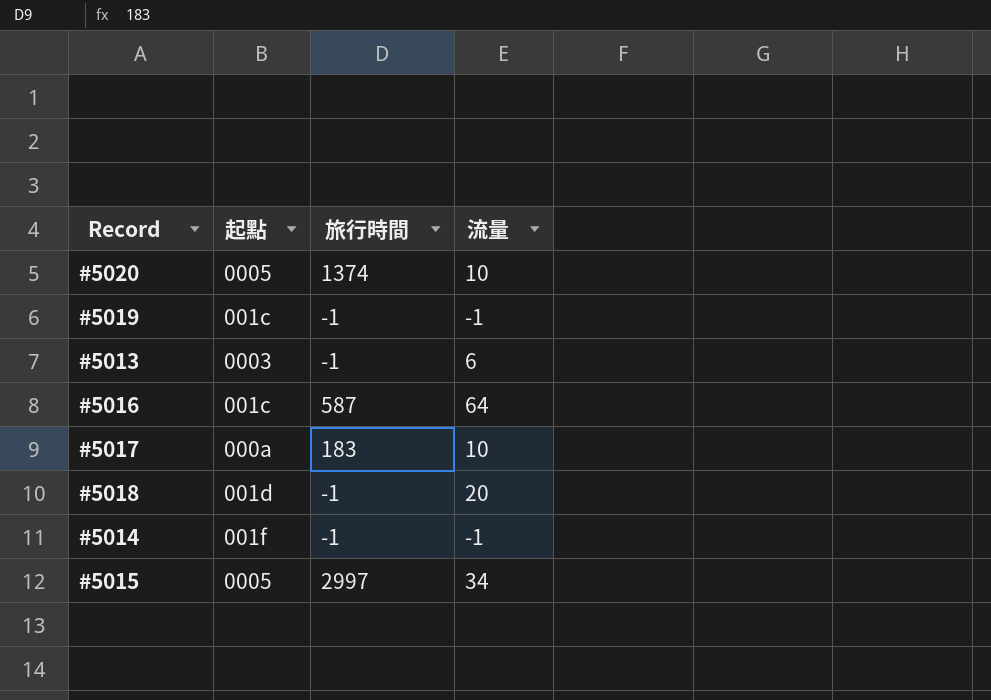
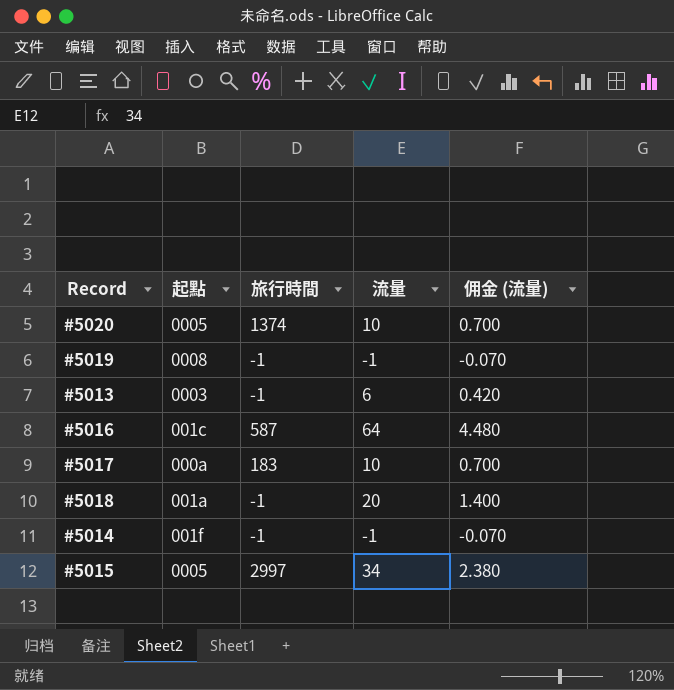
column 佣金 (流量) | formula: none -> [流量] * 0.07
#5019 | 起點: 001c -> 0008
#5018 | 起點: 001d -> 001a

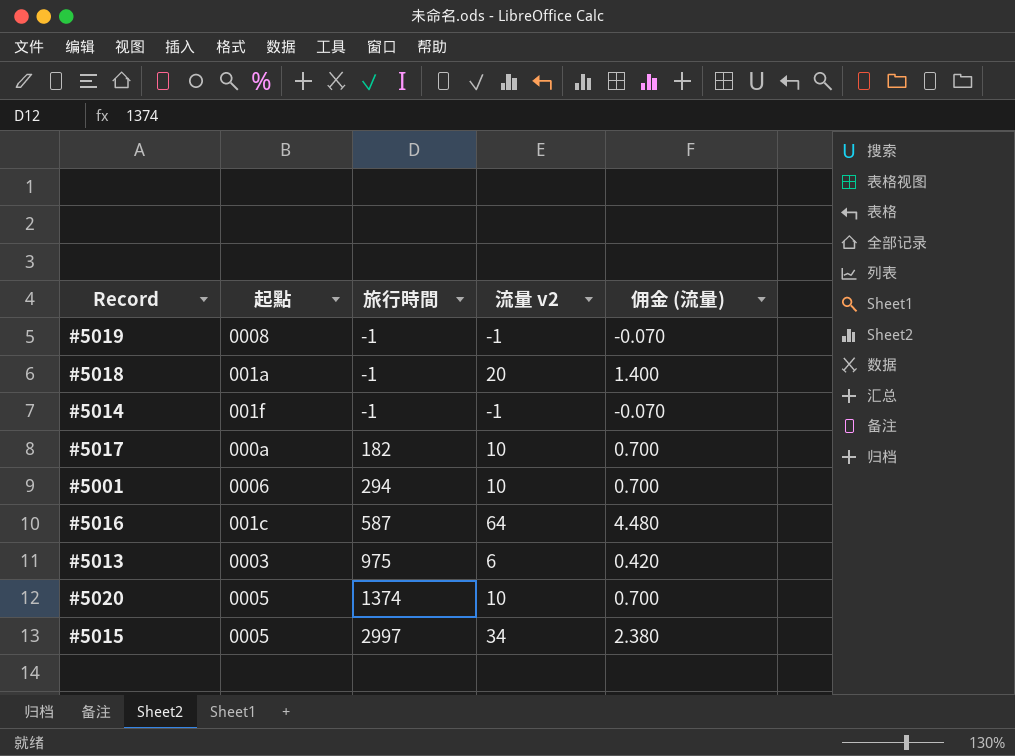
row order: none -> 旅行時間 ascending
column name: 流量 -> 流量 v2
#5017 | 旅行時間: 183 -> 182
row #5001: none -> 0006 | 294 | 10 | 0.700
#5013 | 旅行時間: -1 -> 975

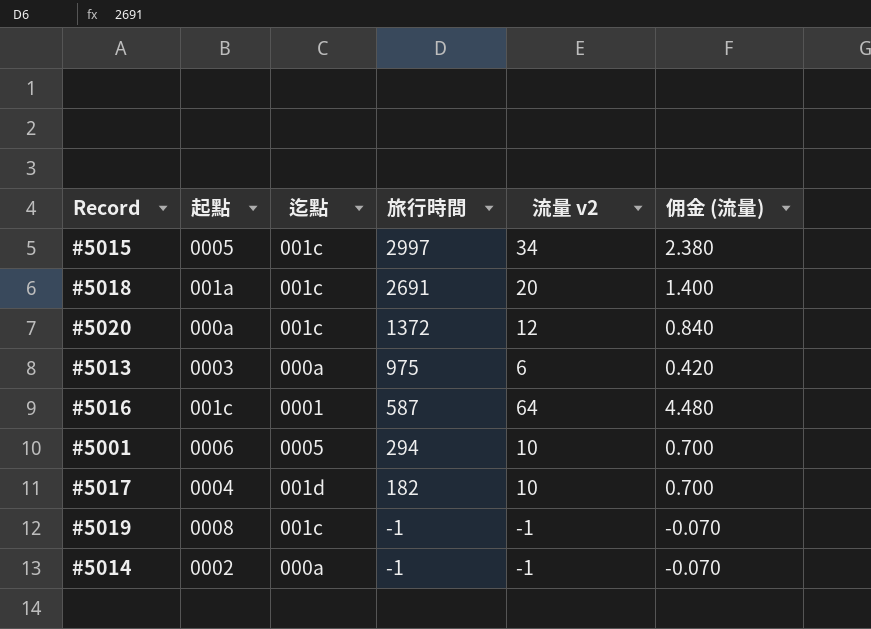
row order: 旅行時間 ascending -> 旅行時間 descending
column 迄點 | position: none -> 3
#5018 | 旅行時間: -1 -> 2691
#5020 | 起點: 0005 -> 000a
#5020 | 旅行時間: 1374 -> 1372
#5020 | 流量 v2: 10 -> 12
#5020 | 佣金 (流量): 0.700 -> 0.840
#5017 | 起點: 000a -> 0004
#5014 | 起點: 001f -> 0002

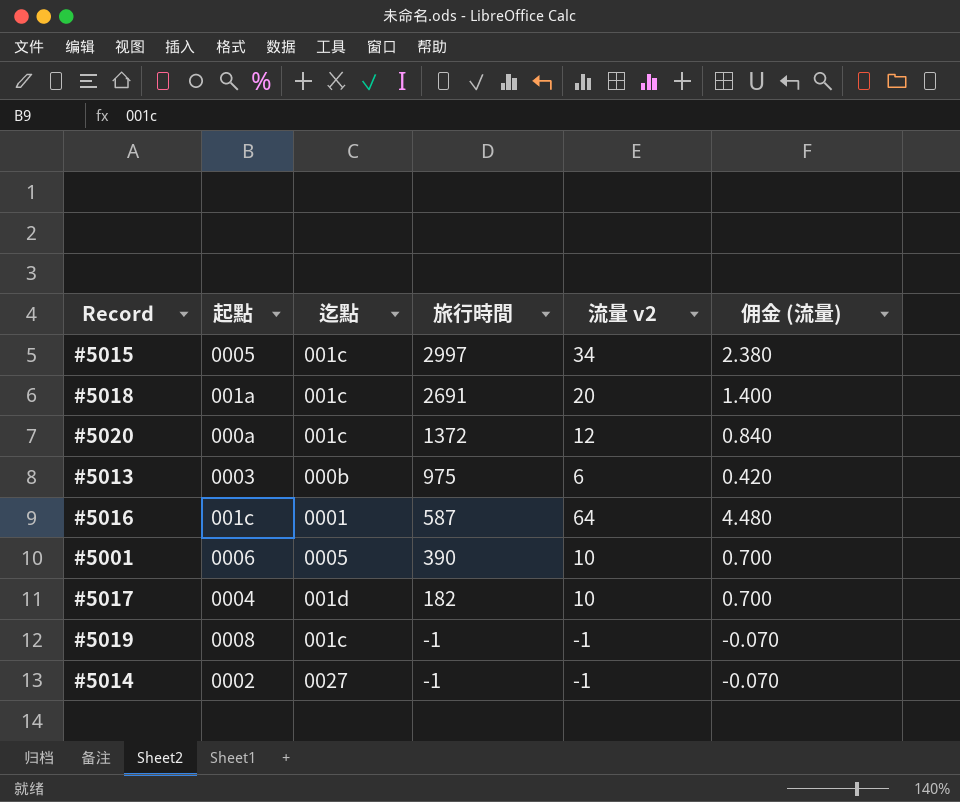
#5013 | 迄點: 000a -> 000b
#5001 | 旅行時間: 294 -> 390
#5014 | 迄點: 000a -> 0027

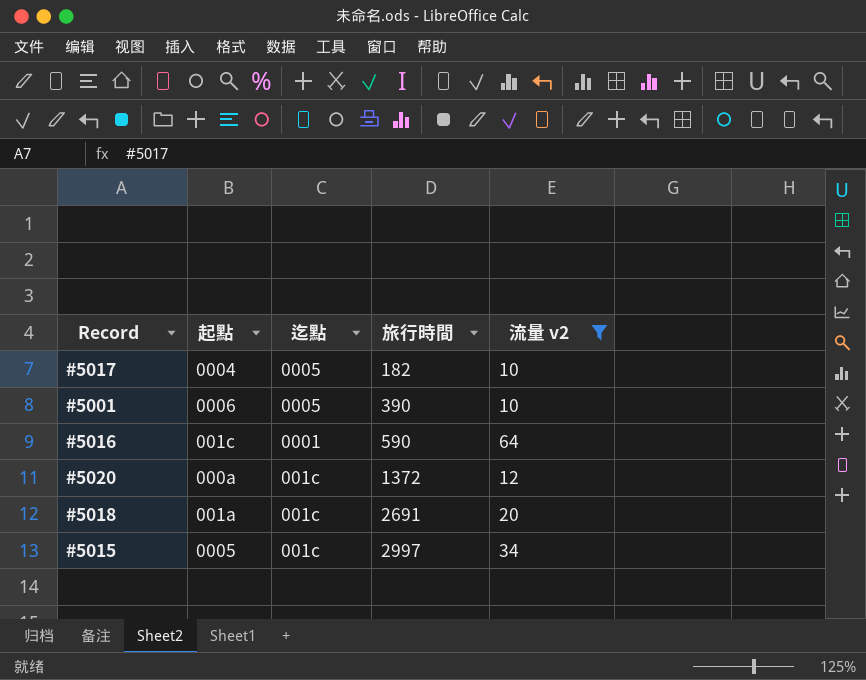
filter: none -> 流量 v2 >= 10
row order: 旅行時間 descending -> 旅行時間 ascending
column 佣金 (流量) | formula: [流量 v2] * 0.07 -> none
#5017 | 迄點: 001d -> 0005
#5016 | 旅行時間: 587 -> 590

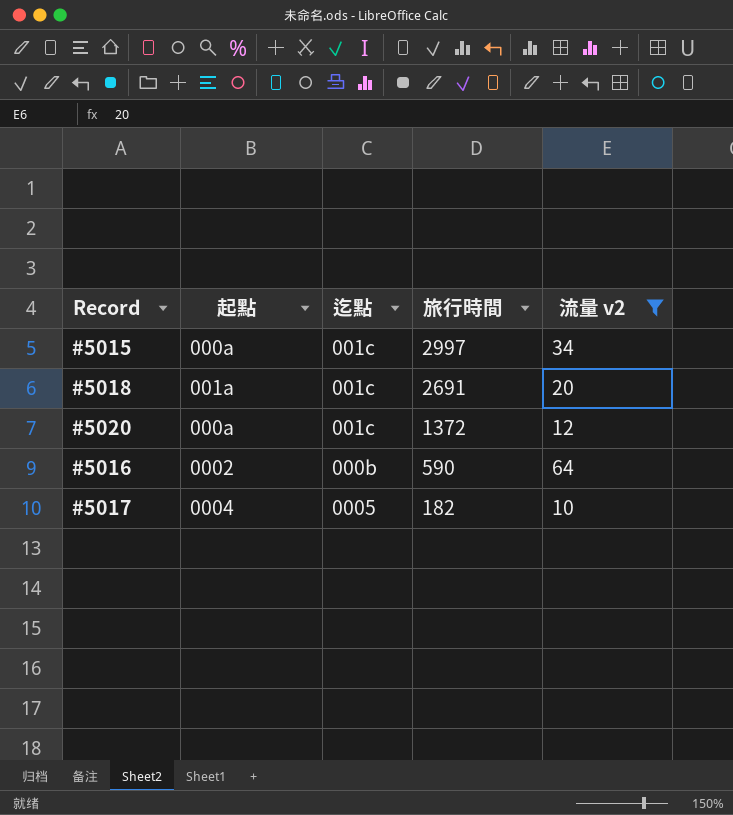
row order: 旅行時間 ascending -> 旅行時間 descending
row #5001: 0006 | 0005 | 390 | 10 -> none
#5015 | 起點: 0005 -> 000a
#5016 | 起點: 001c -> 0002
#5016 | 迄點: 0001 -> 000b

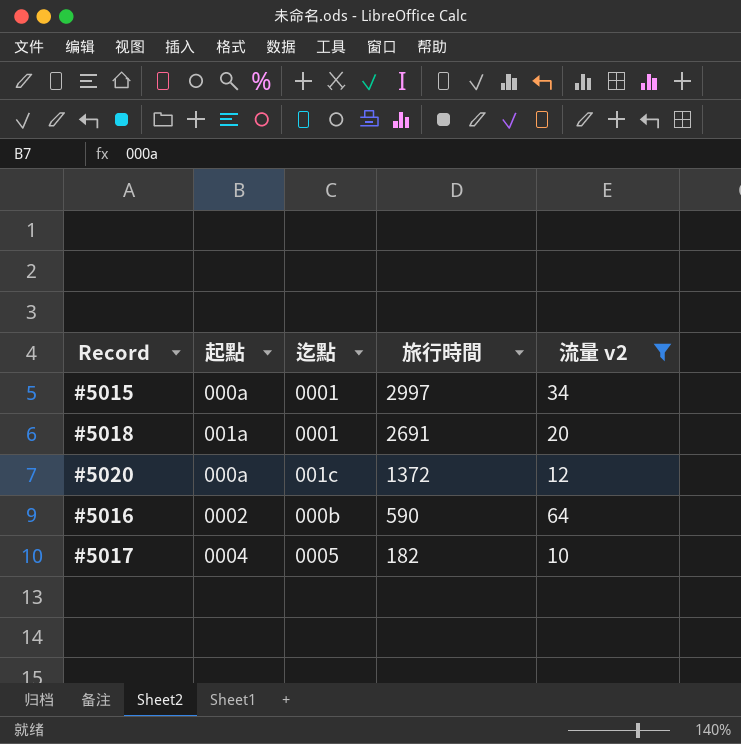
#5015 | 迄點: 001c -> 0001
#5018 | 迄點: 001c -> 0001

